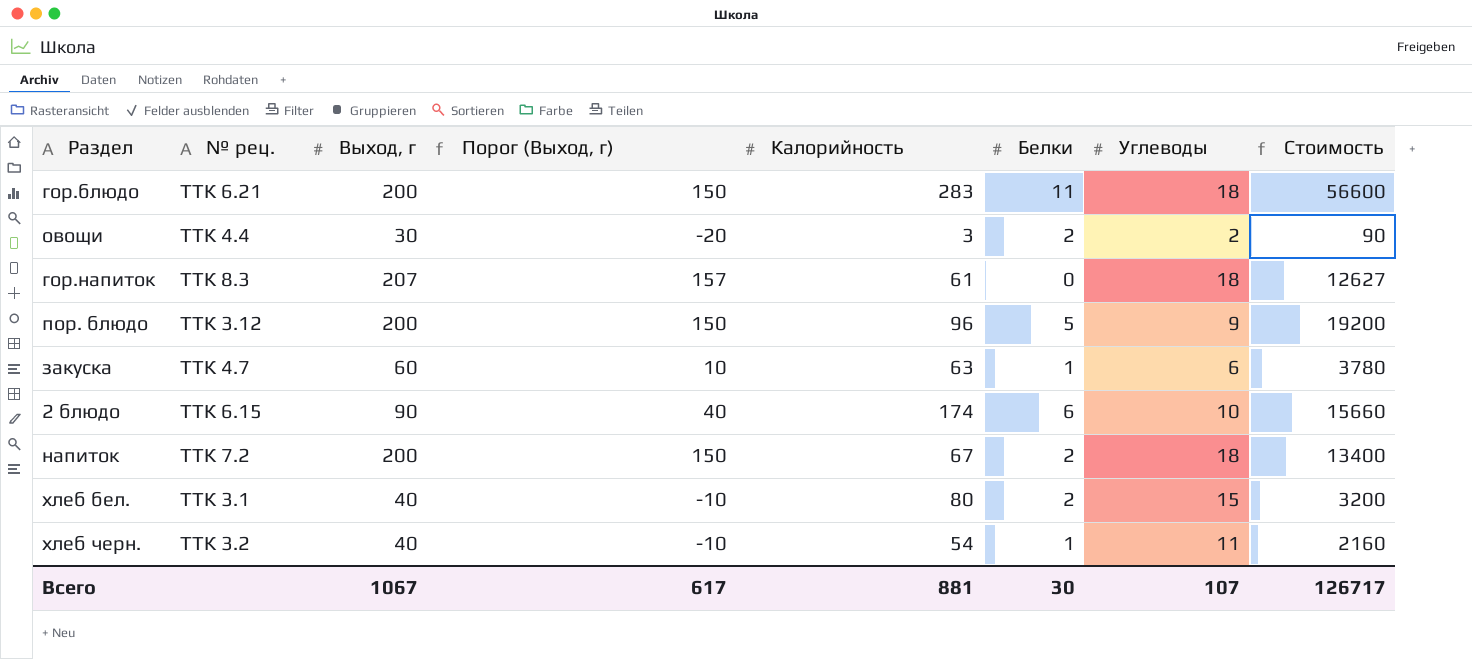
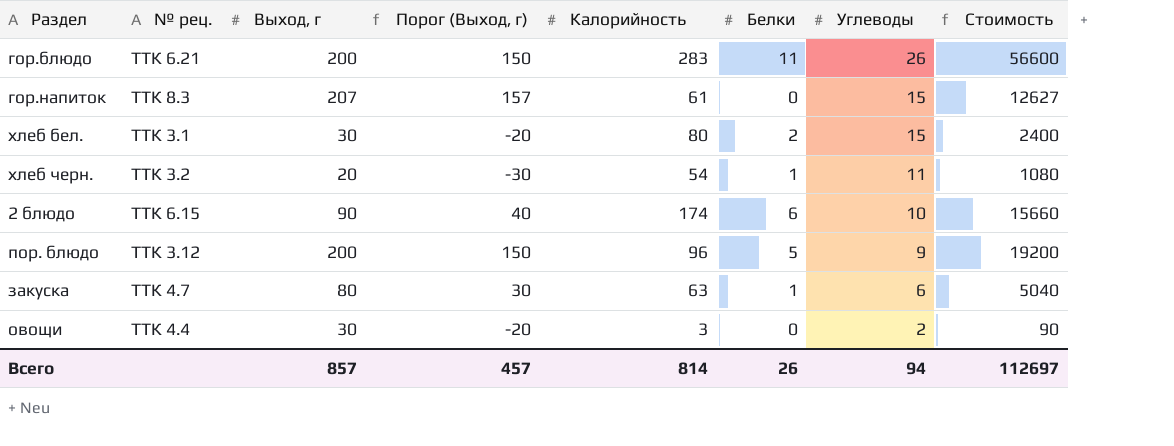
row order: none -> Углеводы descending
row напиток: ТТК 7.2 | 200 | 150 | 67 | 2 | 18 | 13400 -> none
гор.блюдо | Углеводы: 18 -> 26
гор.напиток | Углеводы: 18 -> 15
хлеб бел. | Выход, г: 40 -> 30
хлеб бел. | Порог (Выход, г): -10 -> -20
хлеб бел. | Стоимость: 3200 -> 2400
хлеб черн. | Выход, г: 40 -> 20
хлеб черн. | Порог (Выход, г): -10 -> -30
хлеб черн. | Стоимость: 2160 -> 1080
закуска | Выход, г: 60 -> 80
закуска | Порог (Выход, г): 10 -> 30
закуска | Стоимость: 3780 -> 5040
овощи | Белки: 2 -> 0
Всего | Выход, г: 1067 -> 857
Всего | Порог (Выход, г): 617 -> 457
Всего | Калорийность: 881 -> 814
Всего | Белки: 30 -> 26
Всего | Углеводы: 107 -> 94
Всего | Стоимость: 126717 -> 112697

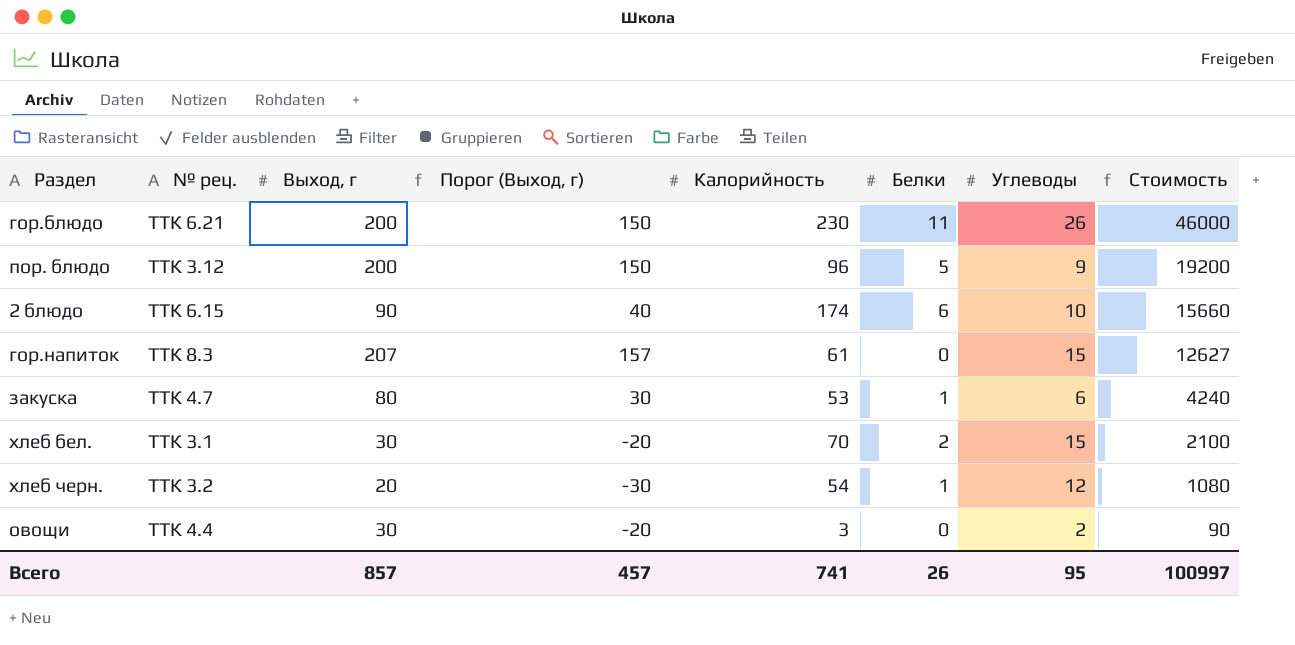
row order: Углеводы descending -> Стоимость descending
гор.блюдо | Калорийность: 283 -> 230
гор.блюдо | Стоимость: 56600 -> 46000
закуска | Калорийность: 63 -> 53
закуска | Стоимость: 5040 -> 4240
хлеб бел. | Калорийность: 80 -> 70
хлеб бел. | Стоимость: 2400 -> 2100
хлеб черн. | Углеводы: 11 -> 12
Всего | Калорийность: 814 -> 741
Всего | Углеводы: 94 -> 95
Всего | Стоимость: 112697 -> 100997

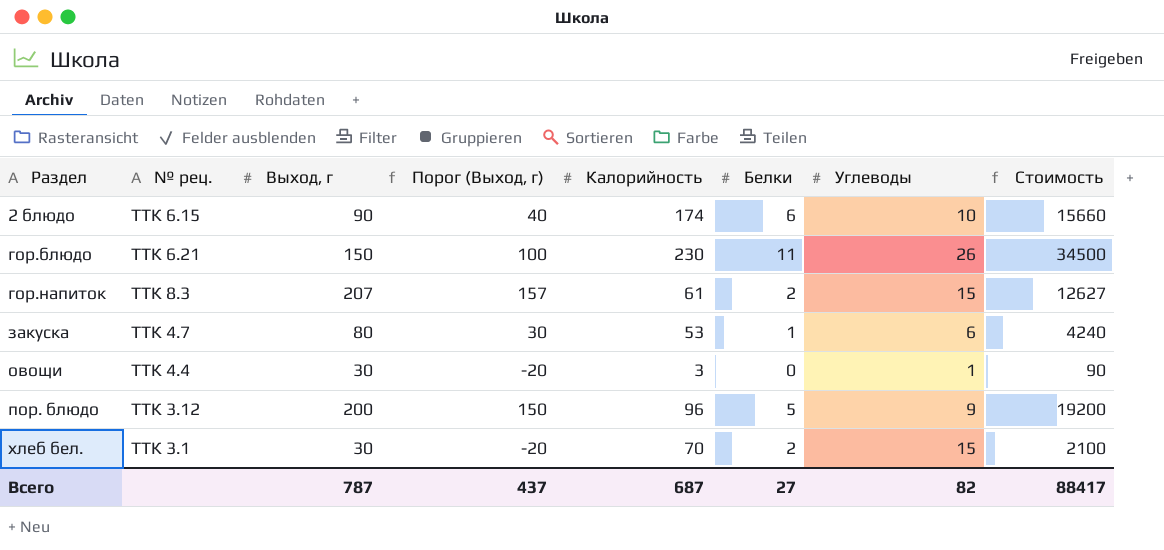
row order: Стоимость descending -> Раздел ascending
row хлеб черн.: ТТК 3.2 | 20 | -30 | 54 | 1 | 12 | 1080 -> none
гор.блюдо | Выход, г: 200 -> 150
гор.блюдо | Порог (Выход, г): 150 -> 100
гор.блюдо | Стоимость: 46000 -> 34500
гор.напиток | Белки: 0 -> 2
овощи | Углеводы: 2 -> 1
Всего | Выход, г: 857 -> 787
Всего | Порог (Выход, г): 457 -> 437
Всего | Калорийность: 741 -> 687
Всего | Белки: 26 -> 27
Всего | Углеводы: 95 -> 82
Всего | Стоимость: 100997 -> 88417

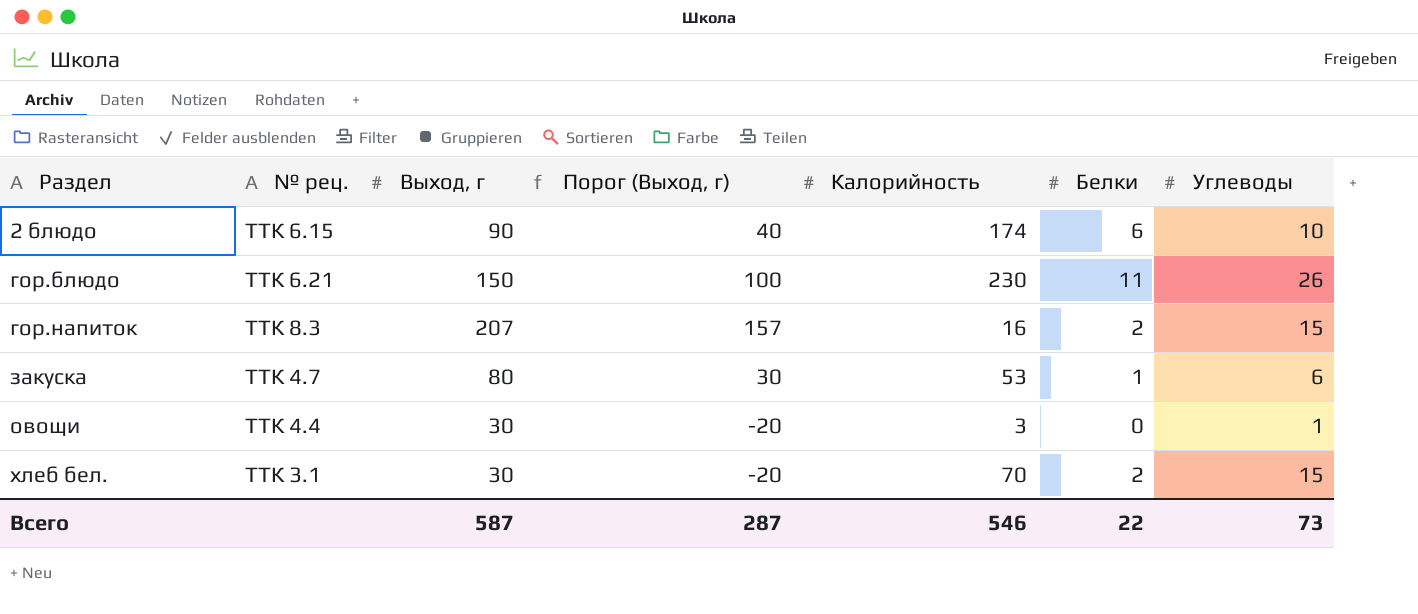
column Стоимость | formula: [Выход, г] * [Калорийность] -> none
row пор. блюдо: ТТК 3.12 | 200 | 150 | 96 | 5 | 9 | 19200 -> none
гор.напиток | Калорийность: 61 -> 16
Всего | Выход, г: 787 -> 587
Всего | Порог (Выход, г): 437 -> 287
Всего | Калорийность: 687 -> 546
Всего | Белки: 27 -> 22
Всего | Углеводы: 82 -> 73

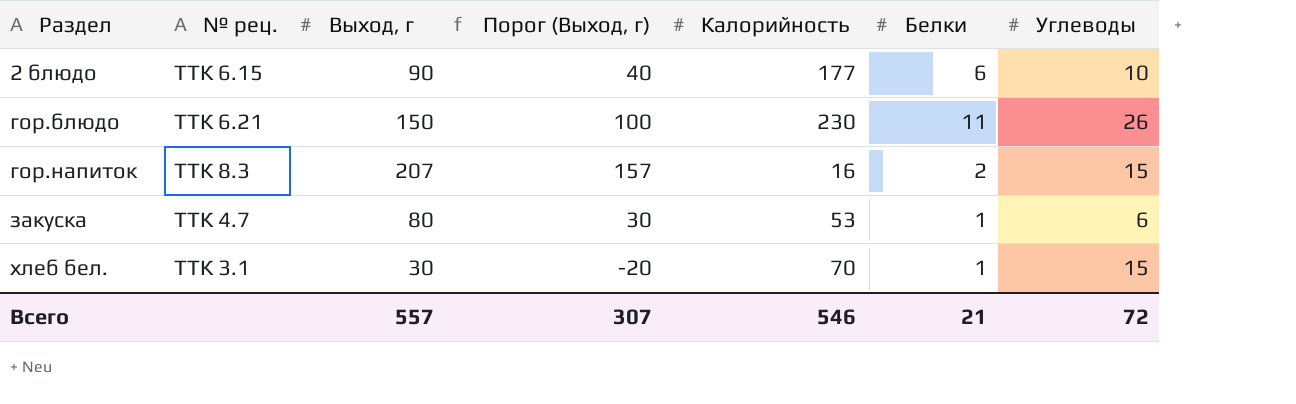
row овощи: ТТК 4.4 | 30 | -20 | 3 | 0 | 1 -> none
2 блюдо | Калорийность: 174 -> 177
хлеб бел. | Белки: 2 -> 1
Всего | Выход, г: 587 -> 557
Всего | Порог (Выход, г): 287 -> 307
Всего | Белки: 22 -> 21
Всего | Углеводы: 73 -> 72

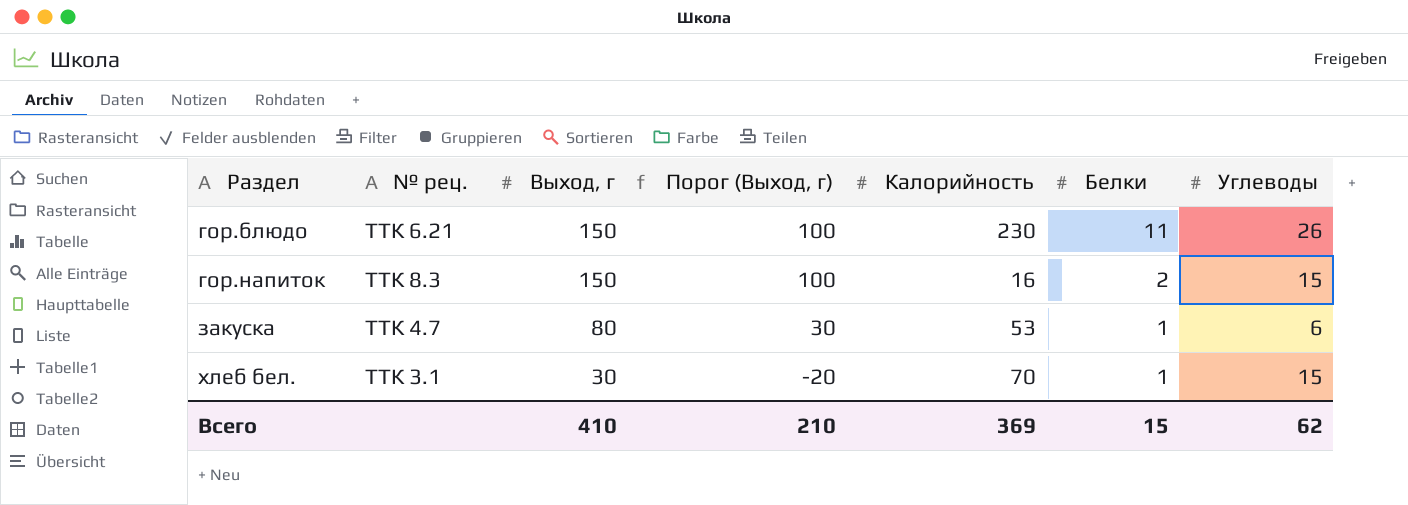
row 2 блюдо: ТТК 6.15 | 90 | 40 | 177 | 6 | 10 -> none
гор.напиток | Выход, г: 207 -> 150
гор.напиток | Порог (Выход, г): 157 -> 100
Всего | Выход, г: 557 -> 410
Всего | Порог (Выход, г): 307 -> 210
Всего | Калорийность: 546 -> 369
Всего | Белки: 21 -> 15
Всего | Углеводы: 72 -> 62

